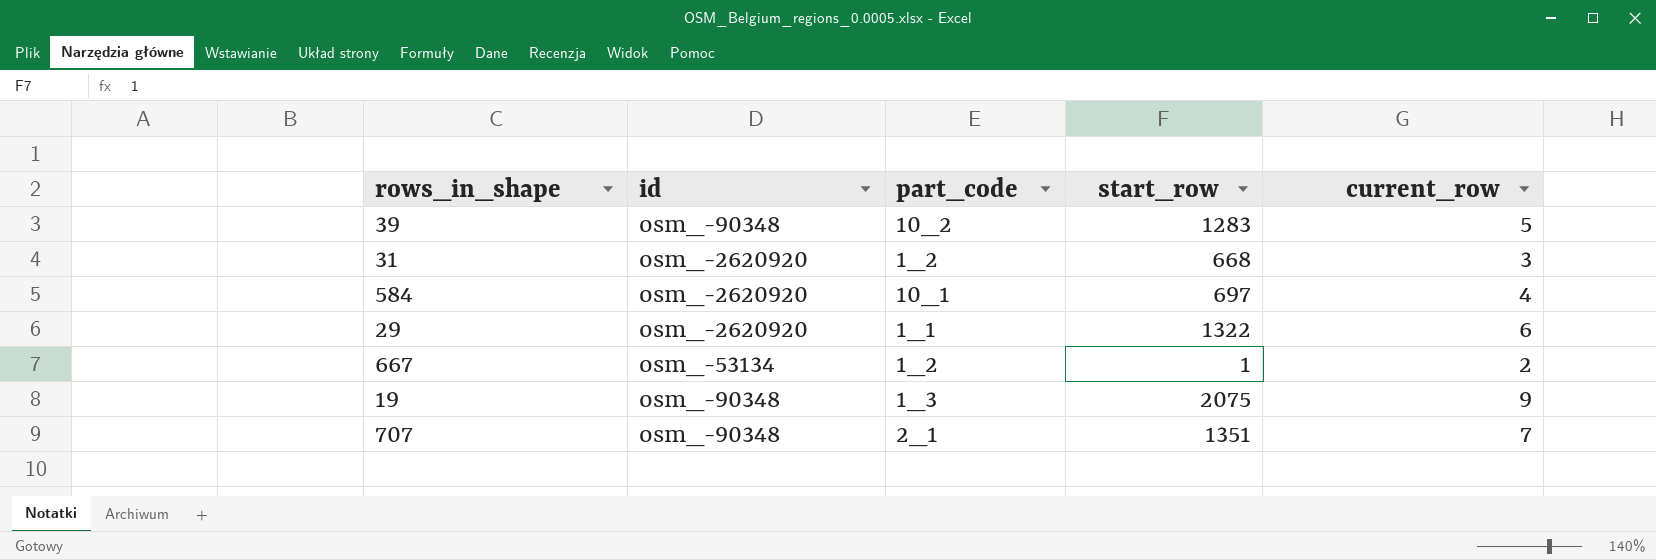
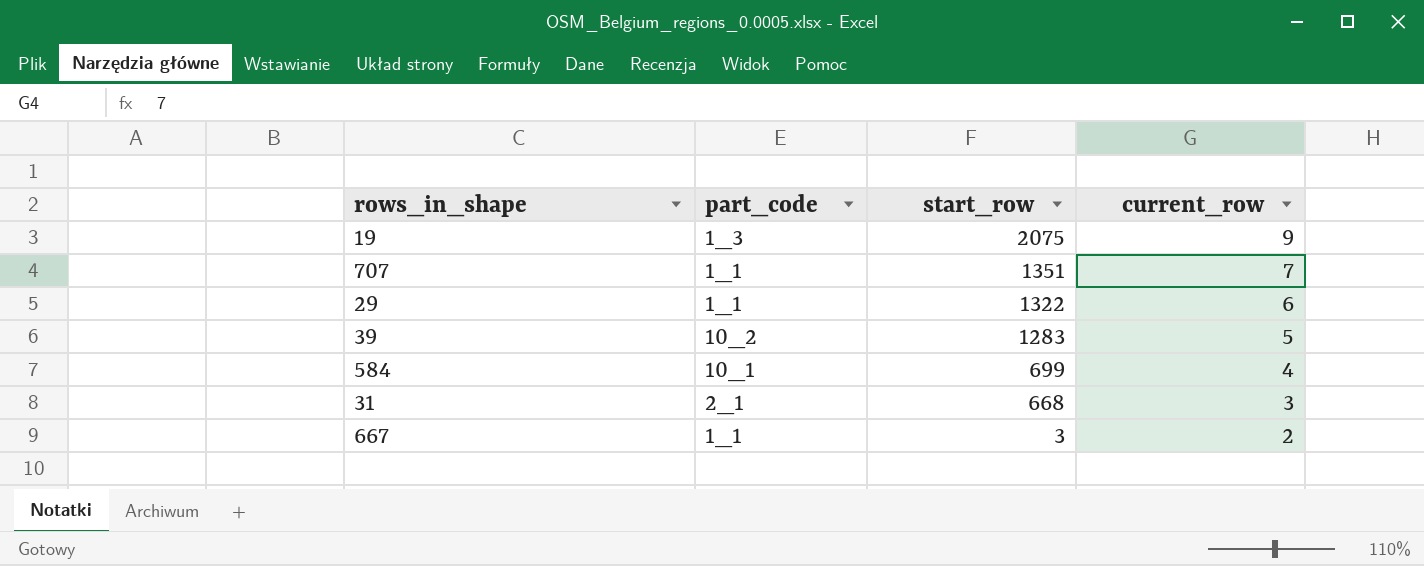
row order: none -> start_row descending
column id | position: 2 -> none
707 | part_code: 2_1 -> 1_1
584 | start_row: 697 -> 699
31 | part_code: 1_2 -> 2_1
667 | part_code: 1_2 -> 1_1
667 | start_row: 1 -> 3

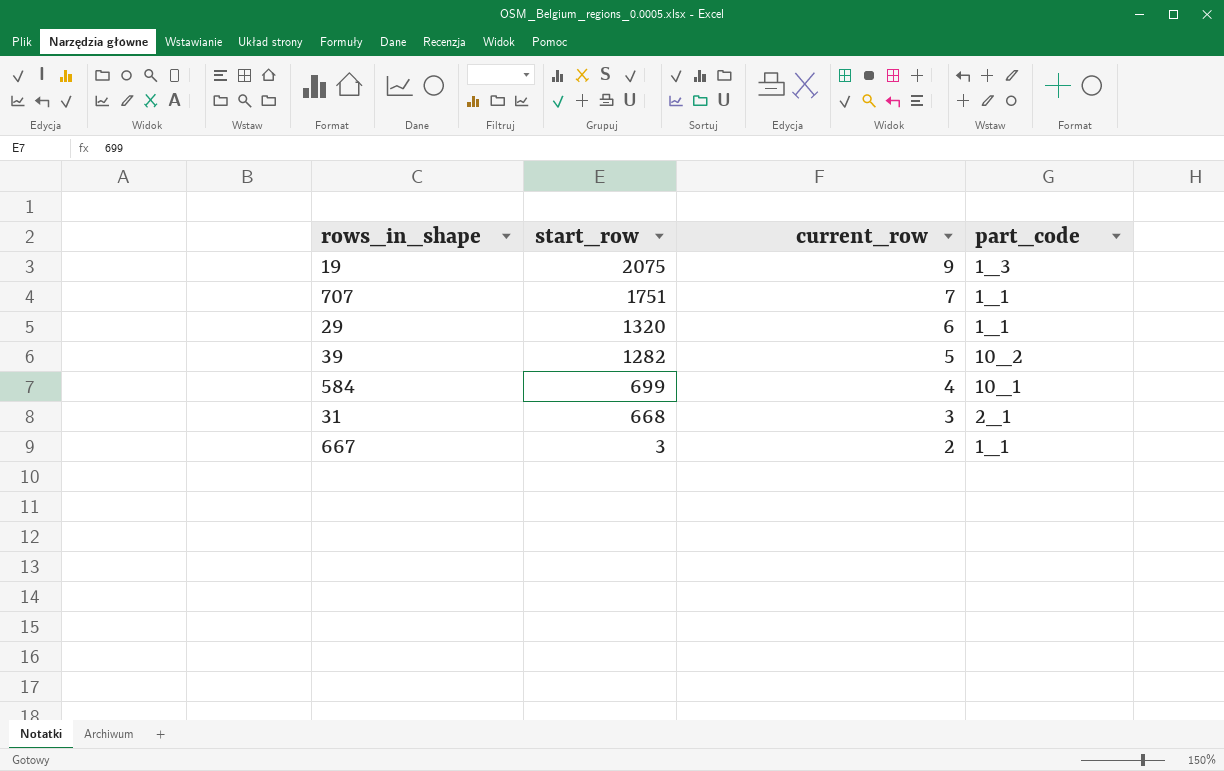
column part_code | position: 2 -> 4
707 | start_row: 1351 -> 1751
29 | start_row: 1322 -> 1320
39 | start_row: 1283 -> 1282

